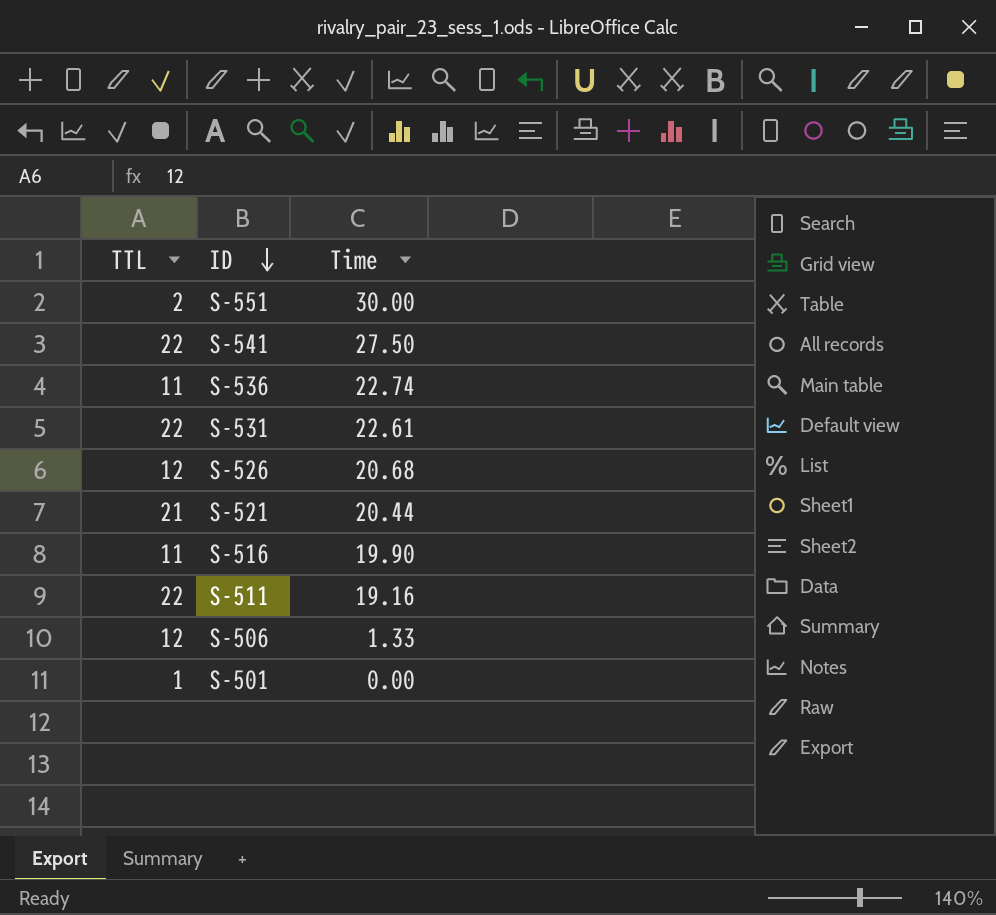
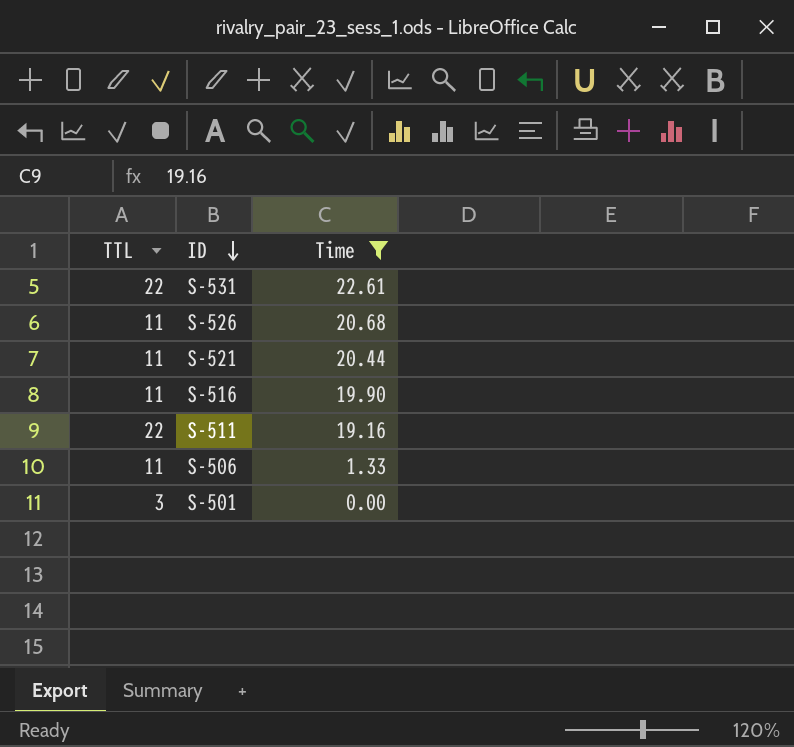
filter: none -> Time <= 22.61
S-526 | TTL: 12 -> 11
S-521 | TTL: 21 -> 11
S-506 | TTL: 12 -> 11
S-501 | TTL: 1 -> 3

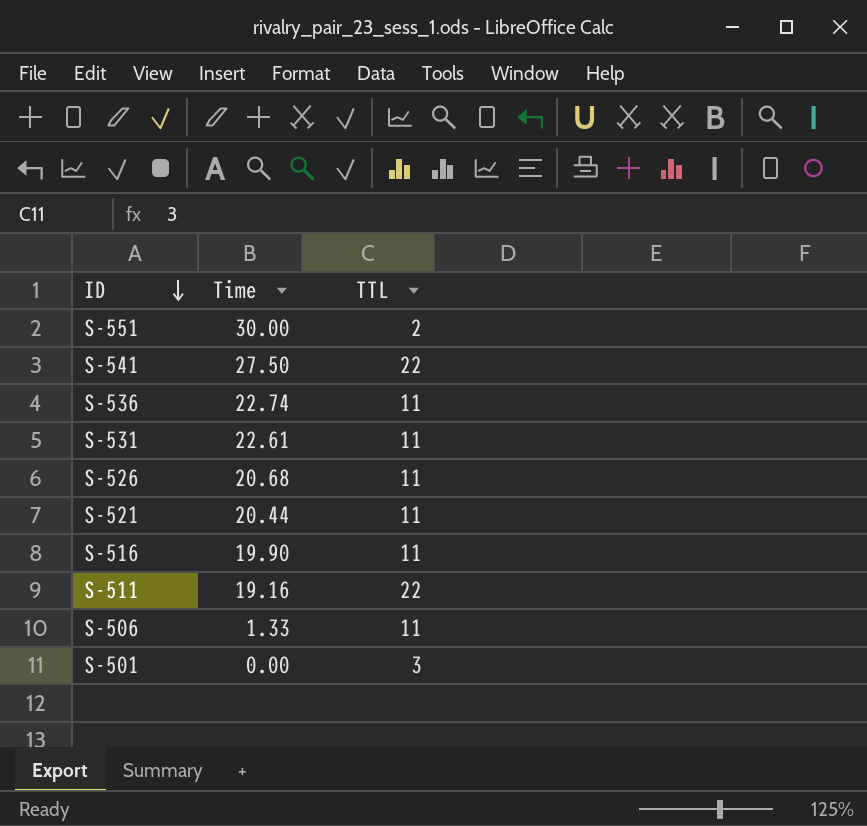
filter: Time <= 22.61 -> none
column TTL | position: 1 -> 3
S-531 | TTL: 22 -> 11

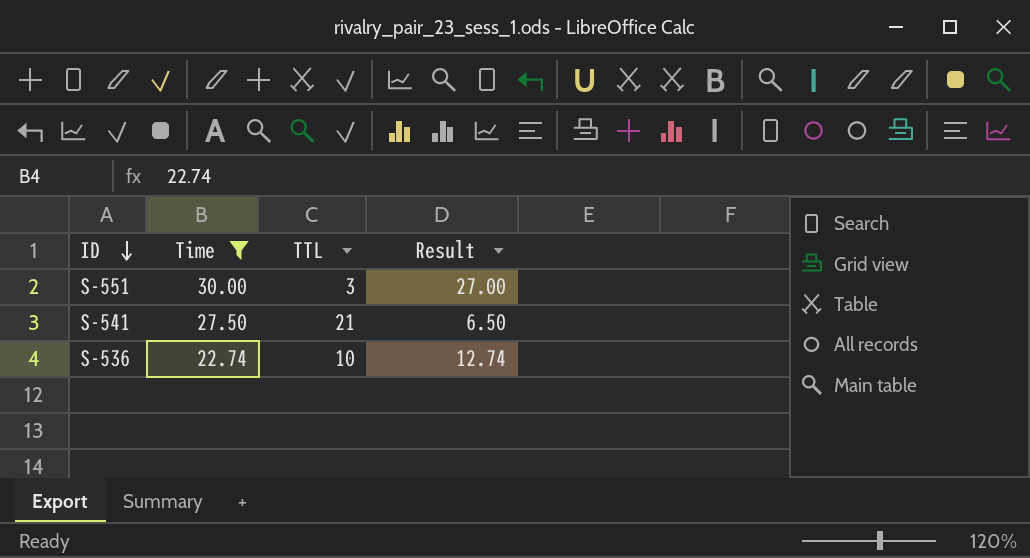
filter: none -> Time >= 22.74
column Result | formula: none -> [Time] - [TTL]
S-551 | TTL: 2 -> 3
S-541 | TTL: 22 -> 21
S-536 | TTL: 11 -> 10

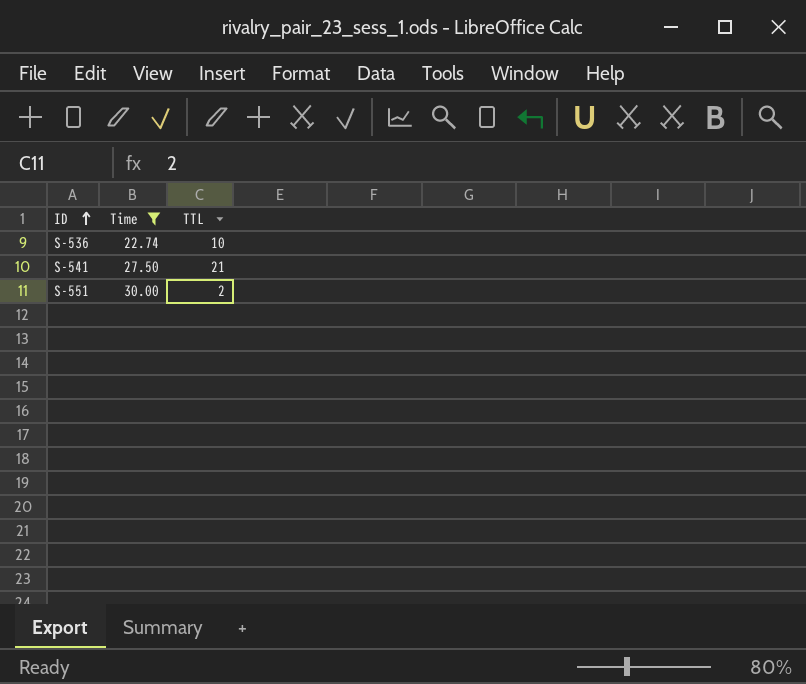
row order: ID descending -> ID ascending
column Result | formula: [Time] - [TTL] -> none
S-551 | TTL: 3 -> 2

